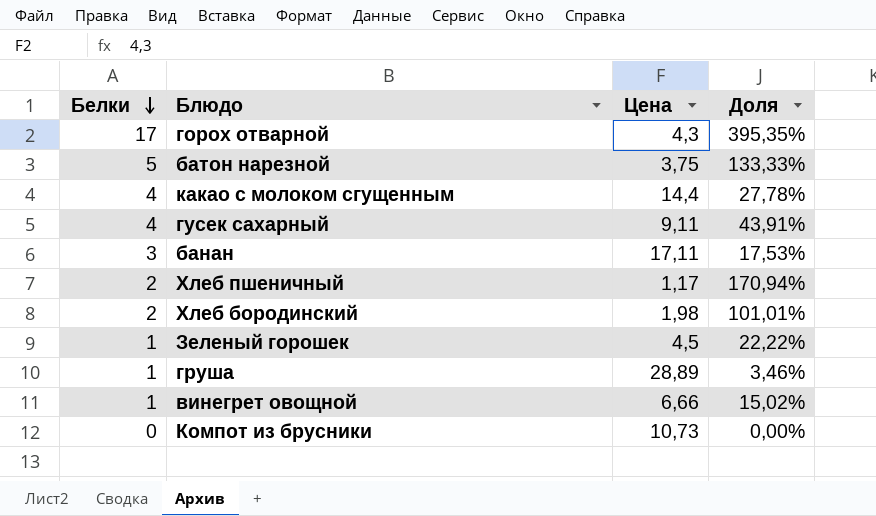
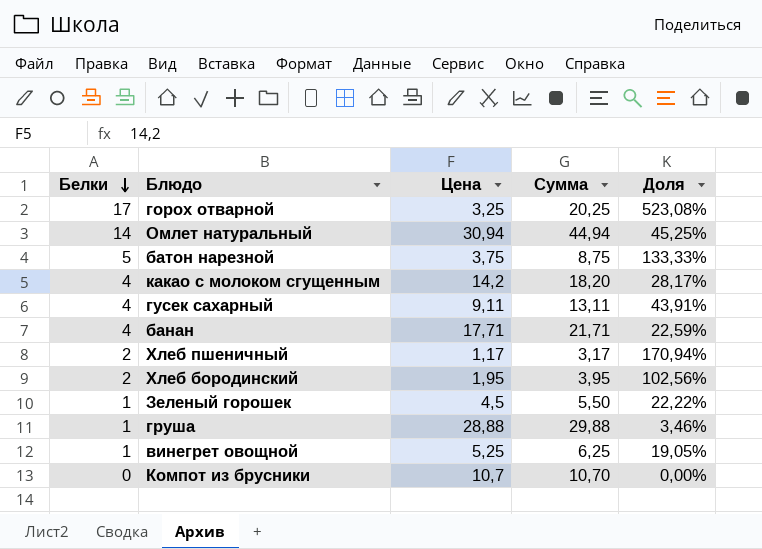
column Сумма | formula: none -> [Белки] + [Цена]
горох отварной | Цена: 4,3 -> 3,25
горох отварной | Доля: 395,35% -> 523,08%
row Омлет натуральный: none -> 14 | 30,94 | 44,94 | 45,25%
какао с молоком сгущенным | Цена: 14,4 -> 14,2
какао с молоком сгущенным | Доля: 27,78% -> 28,17%
банан | Белки: 3 -> 4
банан | Цена: 17,11 -> 17,71
банан | Доля: 17,53% -> 22,59%
Хлеб бородинский | Цена: 1,98 -> 1,95
Хлеб бородинский | Доля: 101,01% -> 102,56%
груша | Цена: 28,89 -> 28,88
винегрет овощной | Цена: 6,66 -> 5,25
винегрет овощной | Доля: 15,02% -> 19,05%
Компот из брусники | Цена: 10,73 -> 10,7

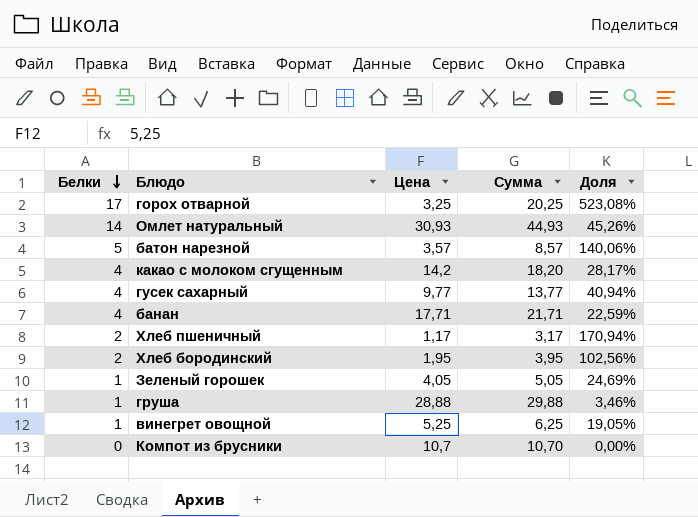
Омлет натуральный | Цена: 30,94 -> 30,93
Омлет натуральный | Сумма: 44,94 -> 44,93
Омлет натуральный | Доля: 45,25% -> 45,26%
батон нарезной | Цена: 3,75 -> 3,57
батон нарезной | Сумма: 8,75 -> 8,57
батон нарезной | Доля: 133,33% -> 140,06%
гусек сахарный | Цена: 9,11 -> 9,77
гусек сахарный | Сумма: 13,11 -> 13,77
гусек сахарный | Доля: 43,91% -> 40,94%
Зеленый горошек | Цена: 4,5 -> 4,05
Зеленый горошек | Сумма: 5,50 -> 5,05
Зеленый горошек | Доля: 22,22% -> 24,69%

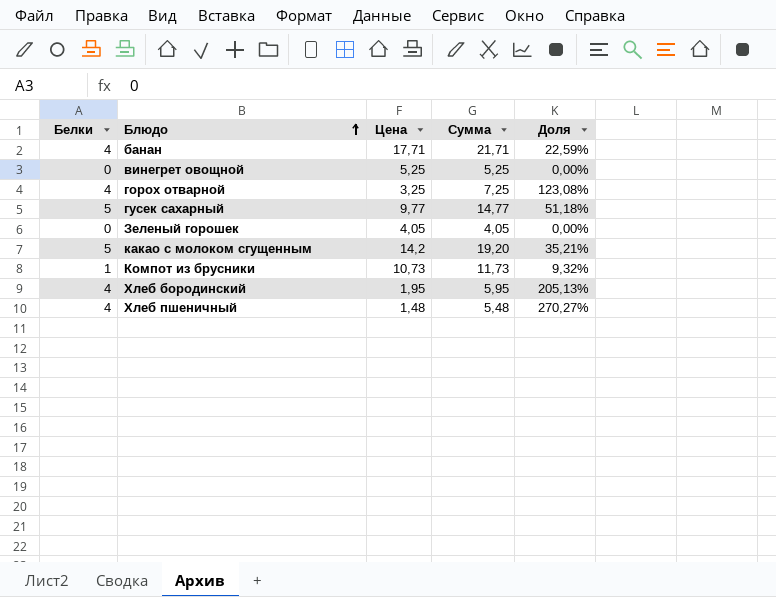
row order: Белки descending -> Блюдо ascending
row Омлет натуральный: 14 | 30,93 | 44,93 | 45,26% -> none
row батон нарезной: 5 | 3,57 | 8,57 | 140,06% -> none
row груша: 1 | 28,88 | 29,88 | 3,46% -> none
винегрет овощной | Белки: 1 -> 0
винегрет овощной | Сумма: 6,25 -> 5,25
винегрет овощной | Доля: 19,05% -> 0,00%
горох отварной | Белки: 17 -> 4
горох отварной | Сумма: 20,25 -> 7,25
горох отварной | Доля: 523,08% -> 123,08%
гусек сахарный | Белки: 4 -> 5
гусек сахарный | Сумма: 13,77 -> 14,77
гусек сахарный | Доля: 40,94% -> 51,18%
Зеленый горошек | Белки: 1 -> 0
Зеленый горошек | Сумма: 5,05 -> 4,05
Зеленый горошек | Доля: 24,69% -> 0,00%
какао с молоком сгущенным | Белки: 4 -> 5
какао с молоком сгущенным | Сумма: 18,20 -> 19,20
какао с молоком сгущенным | Доля: 28,17% -> 35,21%
Компот из брусники | Белки: 0 -> 1
Компот из брусники | Цена: 10,7 -> 10,73
Компот из брусники | Сумма: 10,70 -> 11,73
Компот из брусники | Доля: 0,00% -> 9,32%
Хлеб бородинский | Белки: 2 -> 4
Хлеб бородинский | Сумма: 3,95 -> 5,95
Хлеб бородинский | Доля: 102,56% -> 205,13%
Хлеб пшеничный | Белки: 2 -> 4
Хлеб пшеничный | Цена: 1,17 -> 1,48
Хлеб пшеничный | Сумма: 3,17 -> 5,48
Хлеб пшеничный | Доля: 170,94% -> 270,27%

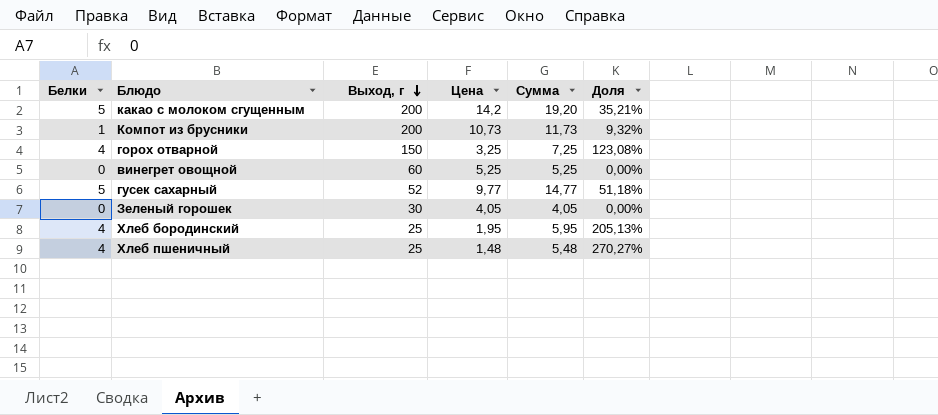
row order: Блюдо ascending -> Выход, г descending
column Выход, г | position: none -> 3
row банан: 4 | 17,71 | 21,71 | 22,59% -> none

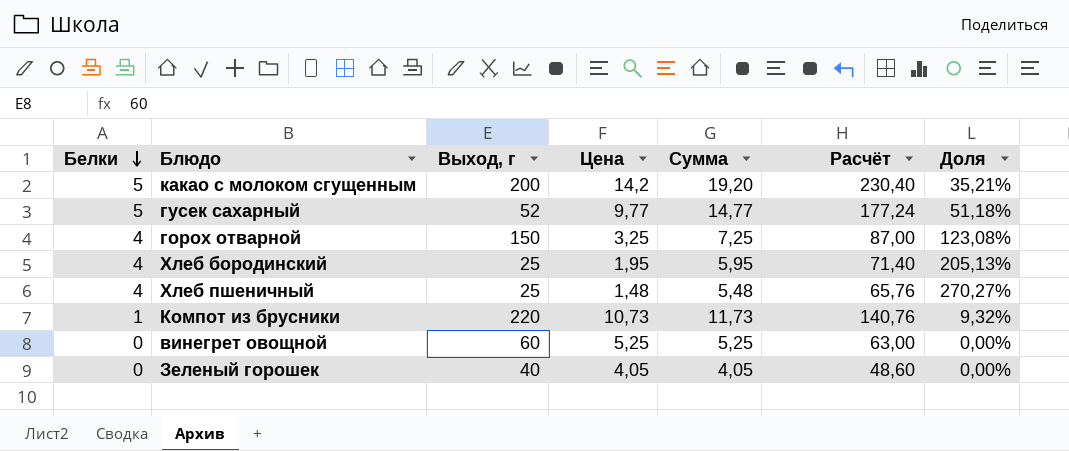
row order: Выход, г descending -> Белки descending
column Расчёт | formula: none -> [Сумма] * 12
Компот из брусники | Выход, г: 200 -> 220
Зеленый горошек | Выход, г: 30 -> 40

